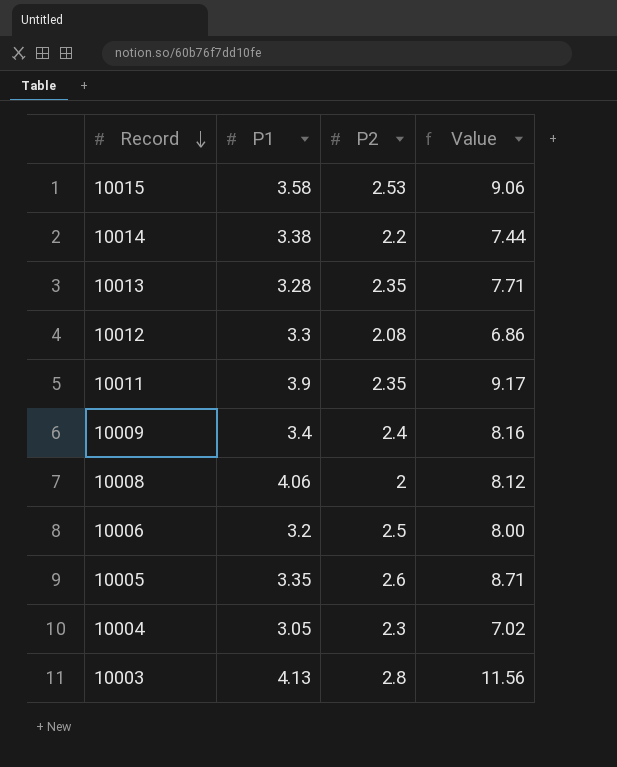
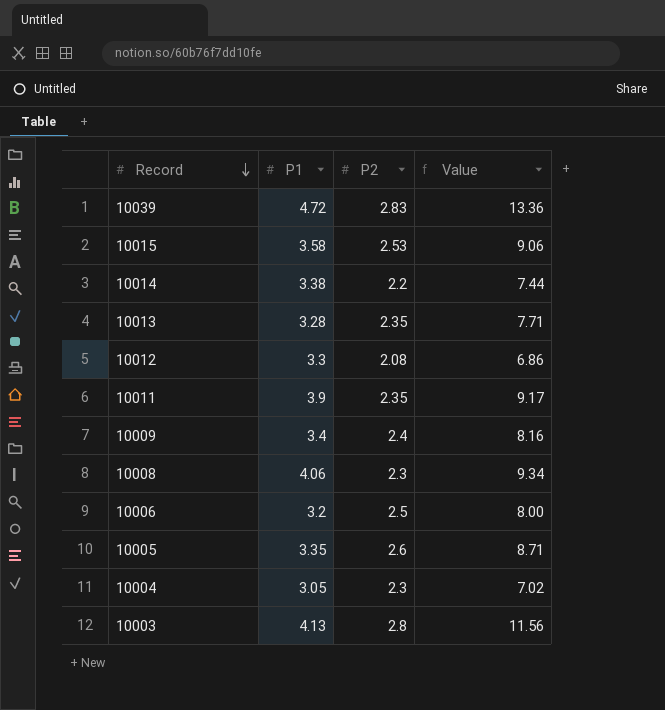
row 10039: none -> 4.72 | 2.83 | 13.36
10008 | P2: 2 -> 2.3
10008 | Value: 8.12 -> 9.34

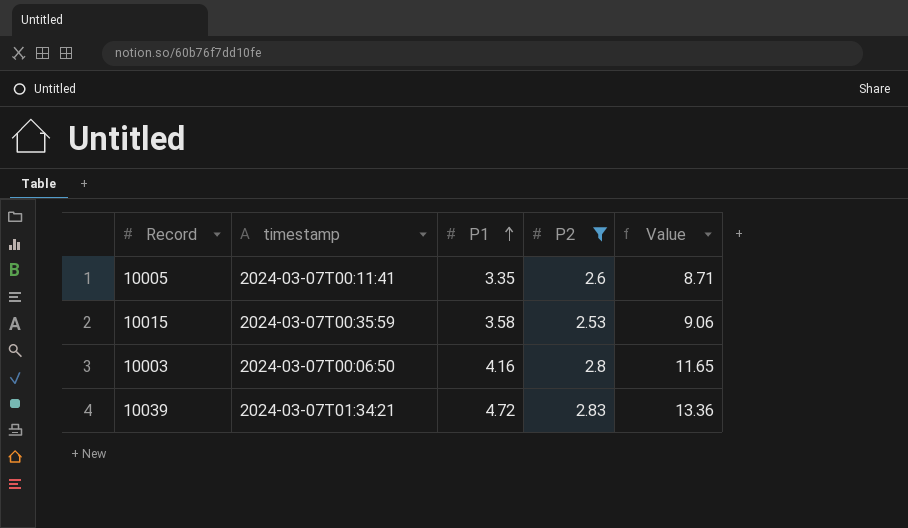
filter: none -> P2 >= 2.53
row order: Record descending -> P1 ascending
column timestamp | position: none -> 2
10003 | P1: 4.13 -> 4.16
10003 | Value: 11.56 -> 11.65

